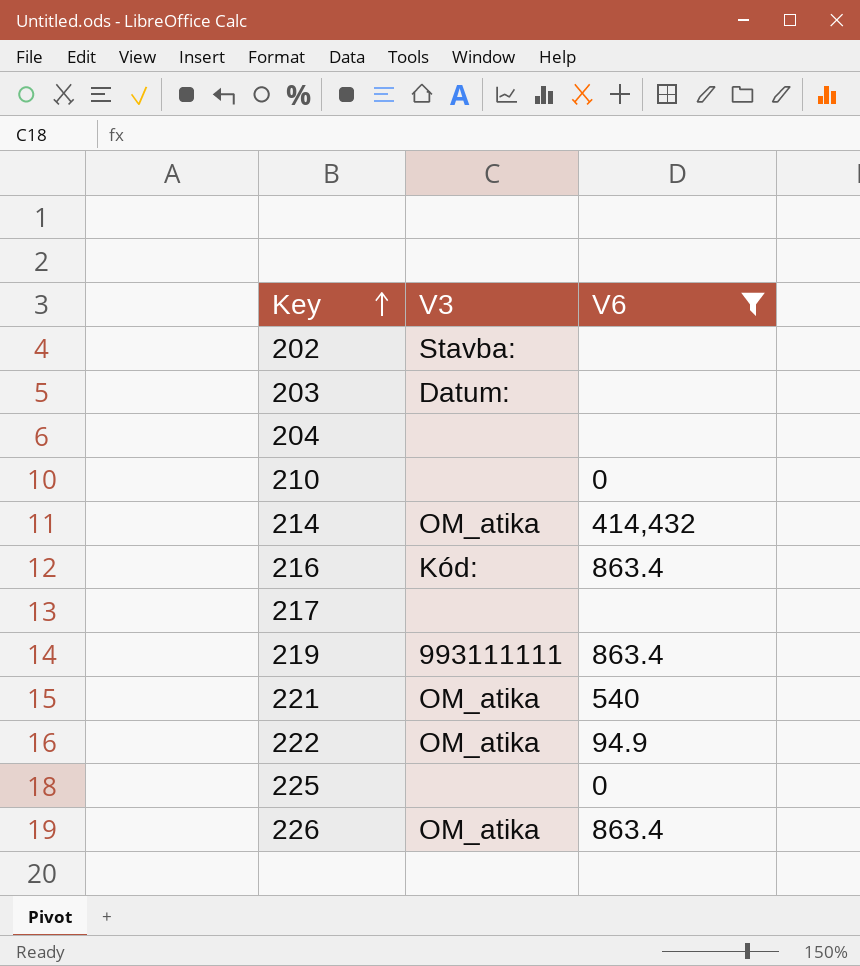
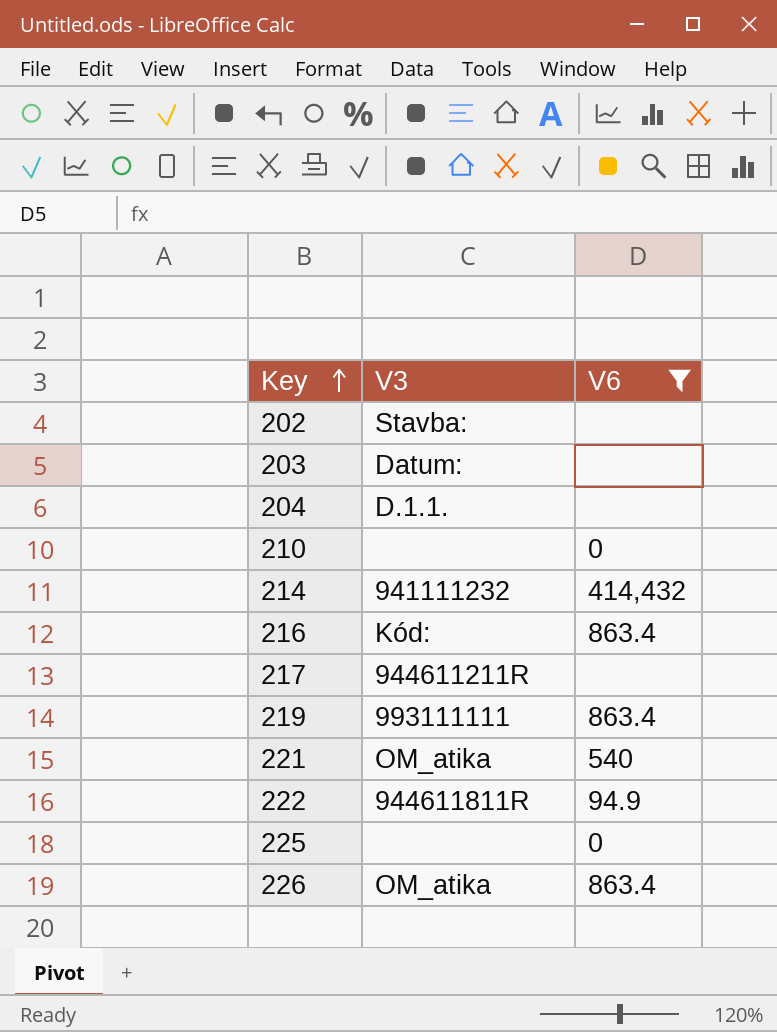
204 | V3: none -> D.1.1.
214 | V3: OM_atika -> 941111232
217 | V3: none -> 944611211R
222 | V3: OM_atika -> 944611811R

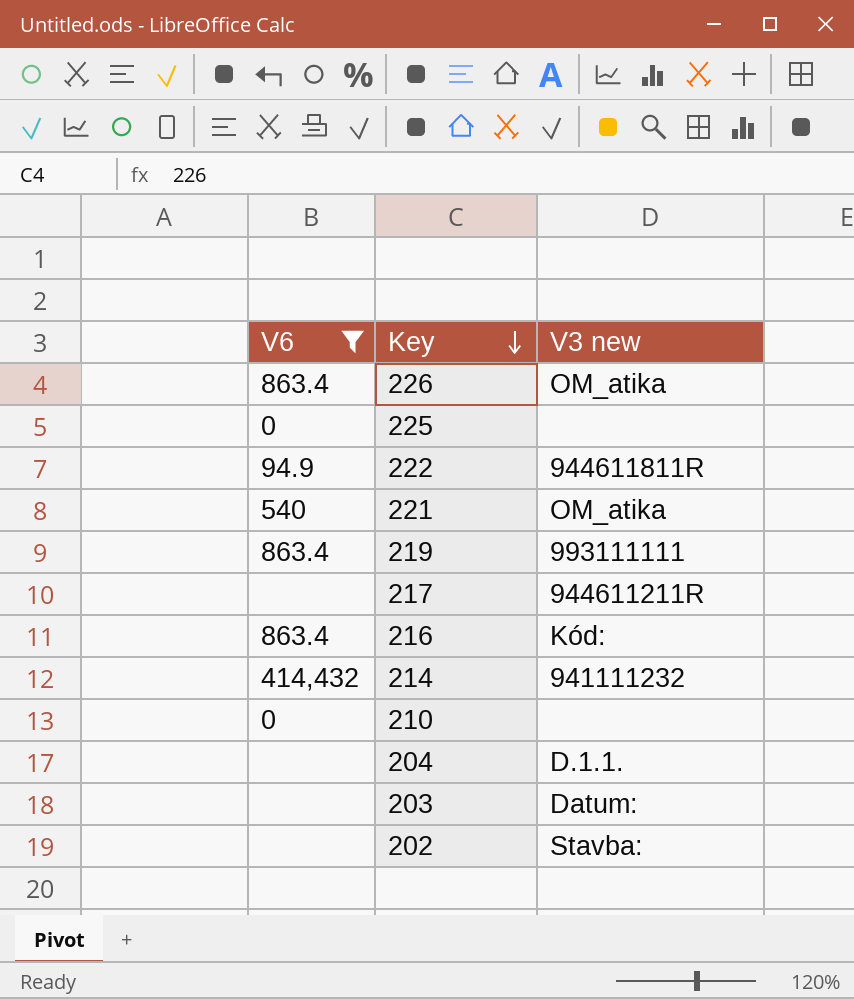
row order: Key ascending -> Key descending
column V6 | position: 3 -> 1
column name: V3 -> V3 new

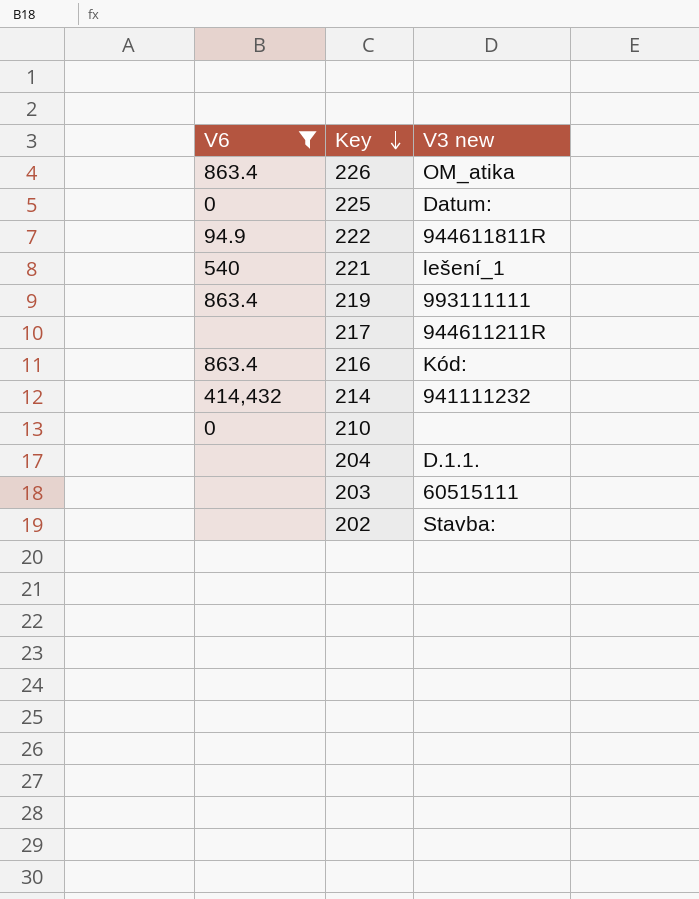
225 | V3 new: none -> Datum:
221 | V3 new: OM_atika -> lešení_1
203 | V3 new: Datum: -> 60515111

